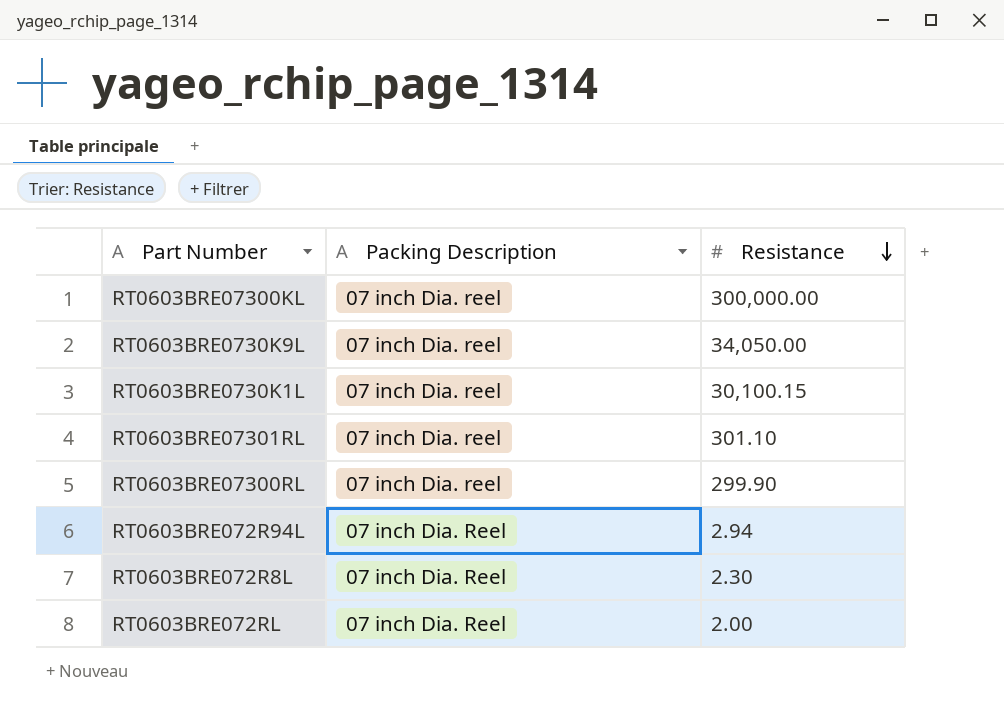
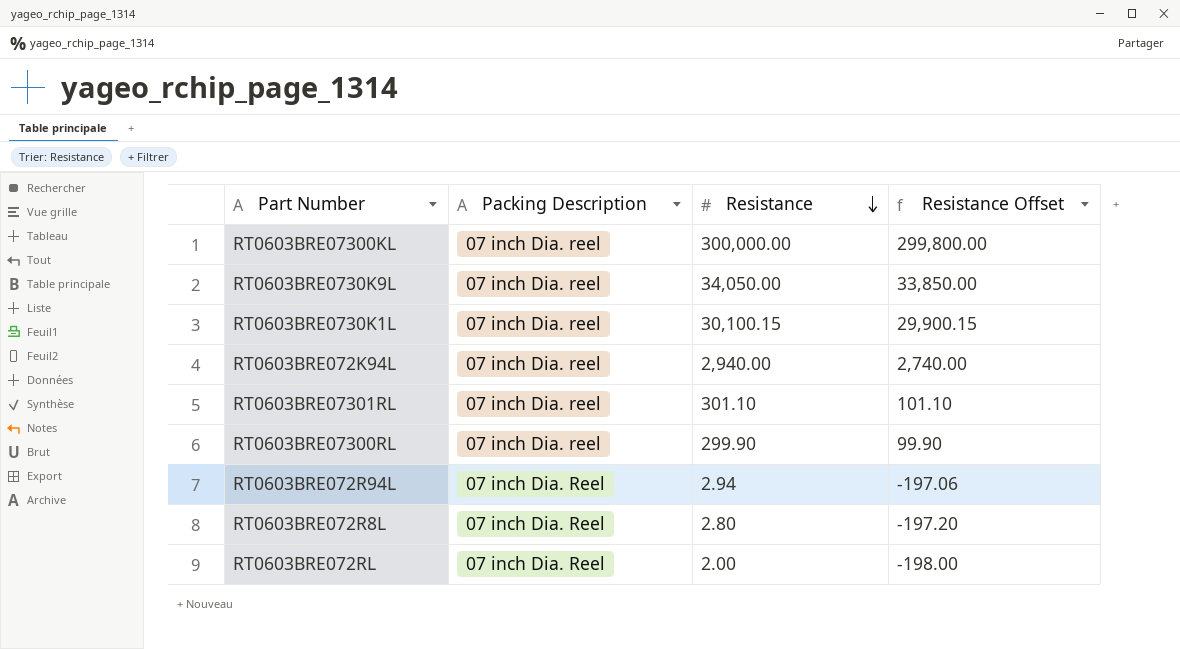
column Resistance Offset | formula: none -> [Resistance] - 200
row RT0603BRE072K94L: none -> 07 inch Dia. reel | 2,940.00 | 2,740.00
RT0603BRE072R8L | Resistance: 2.30 -> 2.80

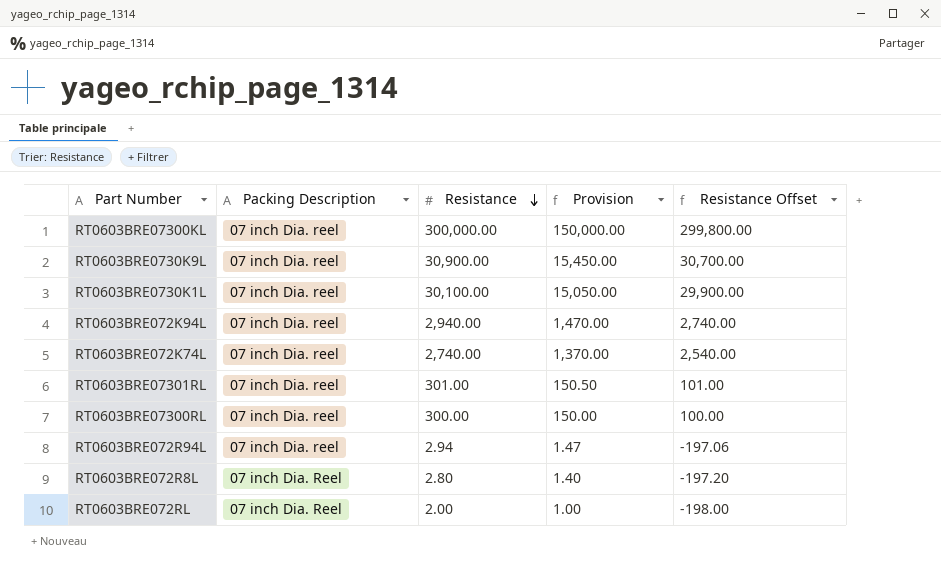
column Provision | formula: none -> [Resistance] * 0.5
RT0603BRE0730K9L | Resistance: 34,050.00 -> 30,900.00
RT0603BRE0730K9L | Resistance Offset: 33,850.00 -> 30,700.00
RT0603BRE0730K1L | Resistance: 30,100.15 -> 30,100.00
RT0603BRE0730K1L | Resistance Offset: 29,900.15 -> 29,900.00
row RT0603BRE072K74L: none -> 07 inch Dia. reel | 2,740.00 | 1,370.00 | 2,540.00
RT0603BRE07301RL | Resistance: 301.10 -> 301.00
RT0603BRE07301RL | Resistance Offset: 101.10 -> 101.00
RT0603BRE07300RL | Resistance: 299.90 -> 300.00
RT0603BRE07300RL | Resistance Offset: 99.90 -> 100.00
RT0603BRE072R94L | Packing Description: 07 inch Dia. Reel -> 07 inch Dia. reel

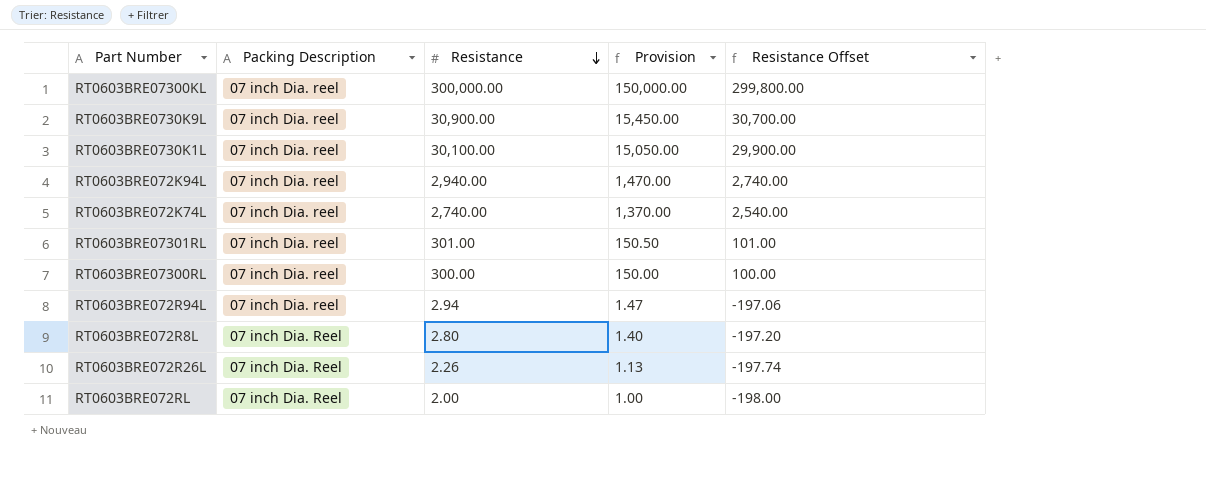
row RT0603BRE072R26L: none -> 07 inch Dia. Reel | 2.26 | 1.13 | -197.74

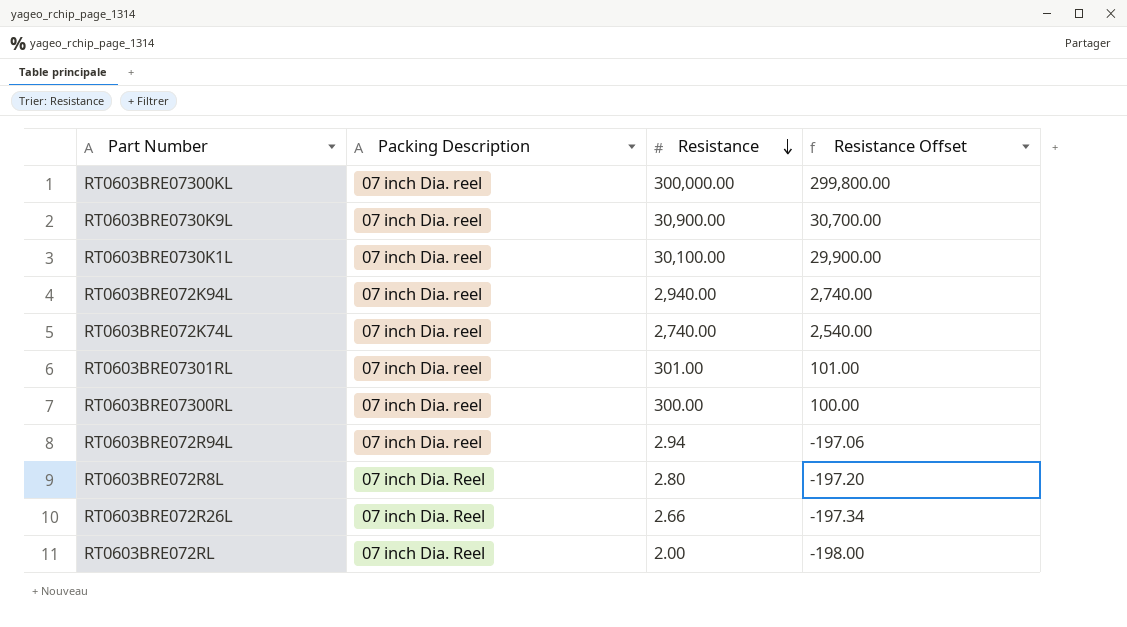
column Provision | formula: [Resistance] * 0.5 -> none
RT0603BRE072R26L | Resistance: 2.26 -> 2.66
RT0603BRE072R26L | Resistance Offset: -197.74 -> -197.34

